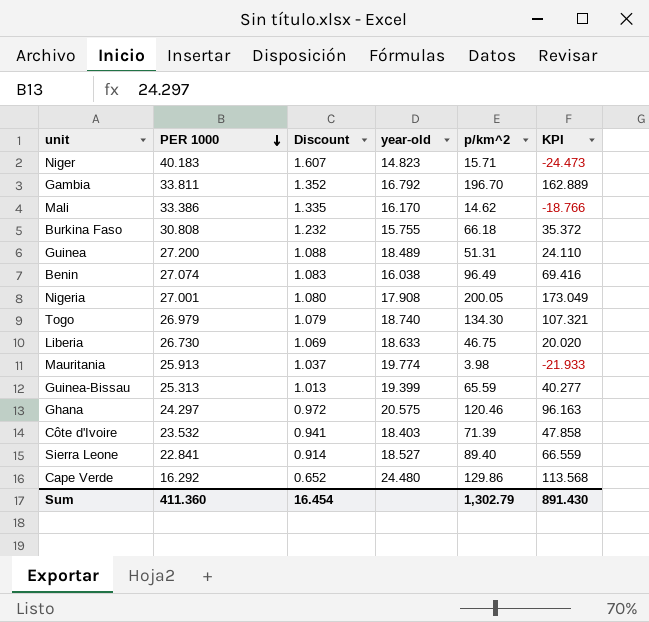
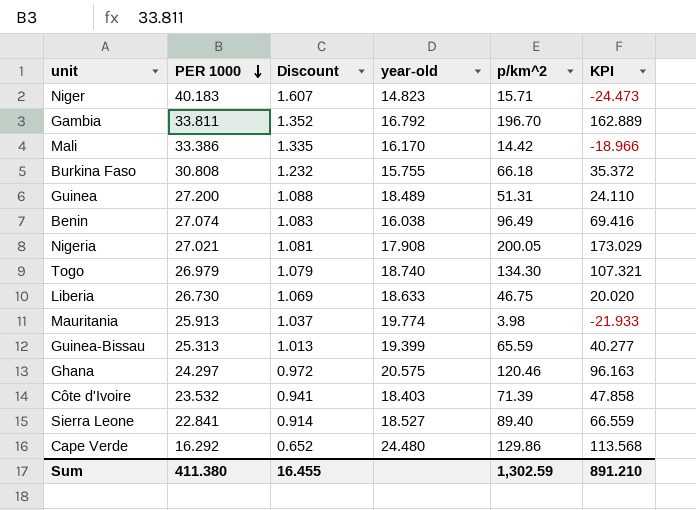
Mali | p/km^2: 14.62 -> 14.42
Mali | KPI: -18.766 -> -18.966
Nigeria | PER 1000: 27.001 -> 27.021
Nigeria | Discount: 1.080 -> 1.081
Nigeria | KPI: 173.049 -> 173.029
Sum | PER 1000: 411.360 -> 411.380
Sum | Discount: 16.454 -> 16.455
Sum | p/km^2: 1,302.79 -> 1,302.59
Sum | KPI: 891.430 -> 891.210

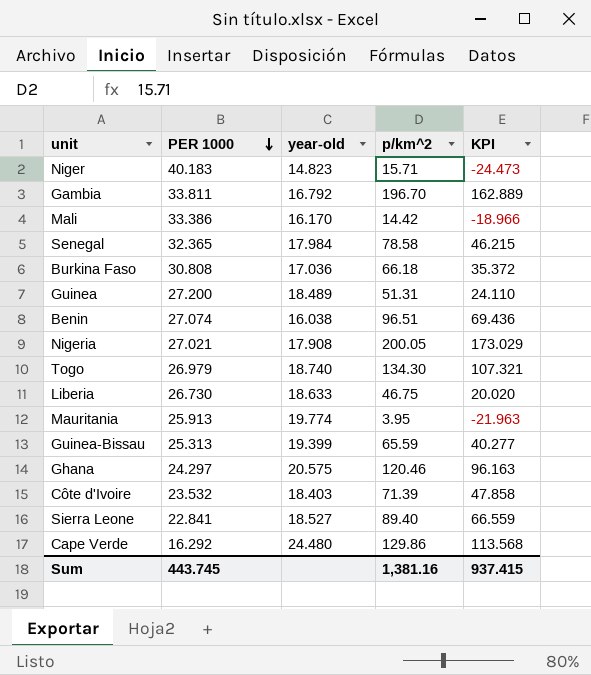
column Discount | formula: [PER 1000] * 0.04 -> none
row Senegal: none -> 32.365 | 17.984 | 78.58 | 46.215
Burkina Faso | year-old: 15.755 -> 17.036
Benin | p/km^2: 96.49 -> 96.51
Benin | KPI: 69.416 -> 69.436
Mauritania | p/km^2: 3.98 -> 3.95
Mauritania | KPI: -21.933 -> -21.963
Sum | PER 1000: 411.380 -> 443.745
Sum | p/km^2: 1,302.59 -> 1,381.16
Sum | KPI: 891.210 -> 937.415

